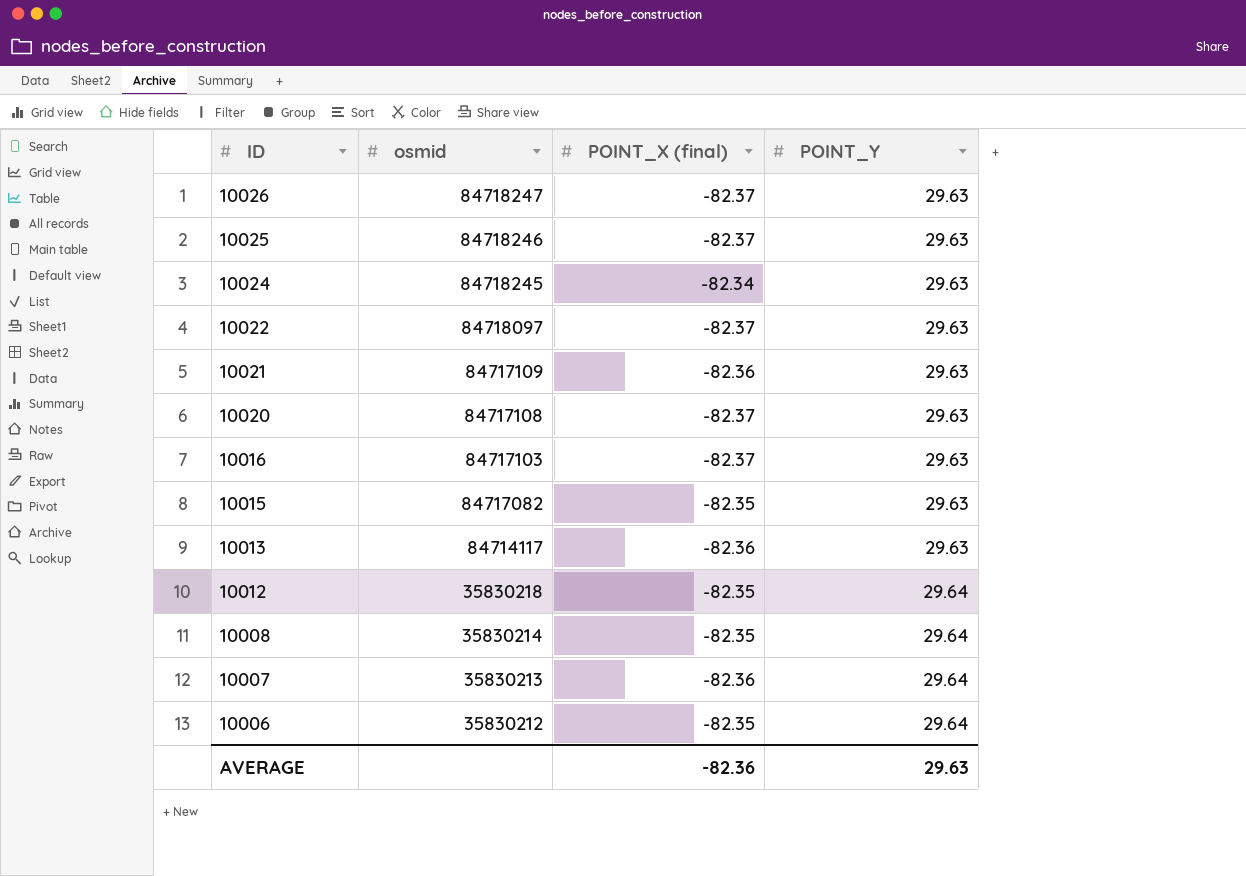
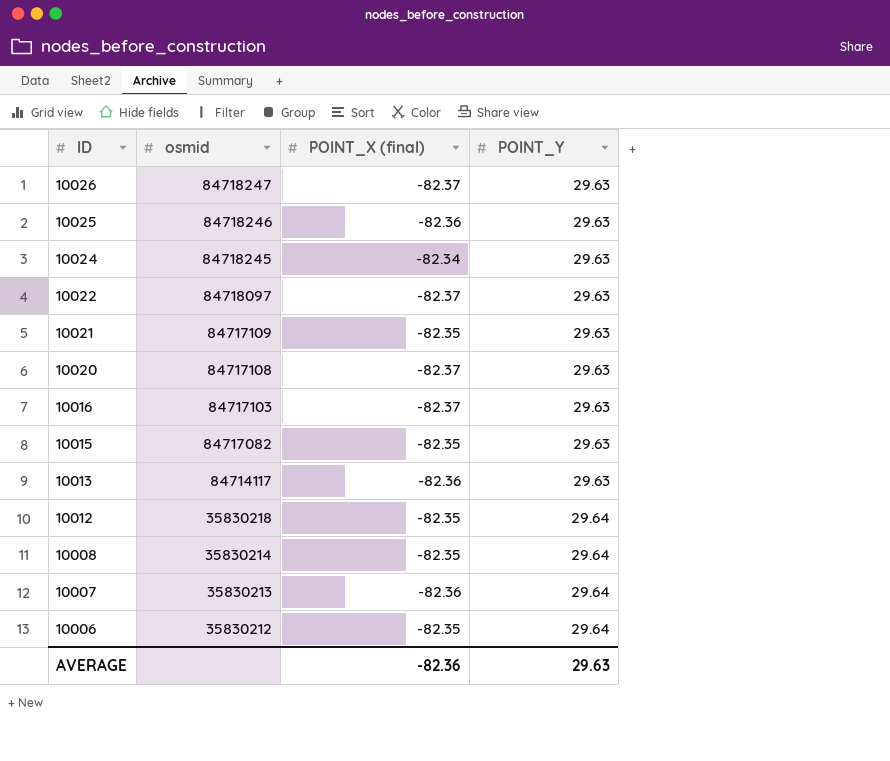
10025 | POINT_X (final): -82.37 -> -82.36
10021 | POINT_X (final): -82.36 -> -82.35

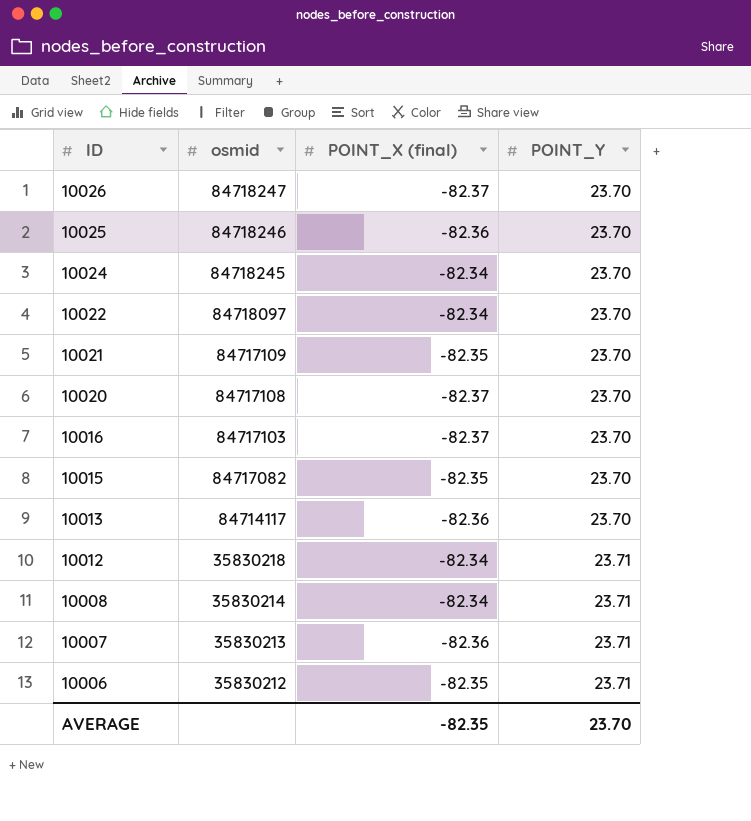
10026 | POINT_Y: 29.63 -> 23.70
10025 | POINT_Y: 29.63 -> 23.70
10024 | POINT_Y: 29.63 -> 23.70
10022 | POINT_X (final): -82.37 -> -82.34
10022 | POINT_Y: 29.63 -> 23.70
10021 | POINT_Y: 29.63 -> 23.70
10020 | POINT_Y: 29.63 -> 23.70
10016 | POINT_Y: 29.63 -> 23.70
10015 | POINT_Y: 29.63 -> 23.70
10013 | POINT_Y: 29.63 -> 23.70
10012 | POINT_X (final): -82.35 -> -82.34
10012 | POINT_Y: 29.64 -> 23.71
10008 | POINT_X (final): -82.35 -> -82.34
10008 | POINT_Y: 29.64 -> 23.71
10007 | POINT_Y: 29.64 -> 23.71
10006 | POINT_Y: 29.64 -> 23.71
AVERAGE | POINT_X (final): -82.36 -> -82.35
AVERAGE | POINT_Y: 29.63 -> 23.70

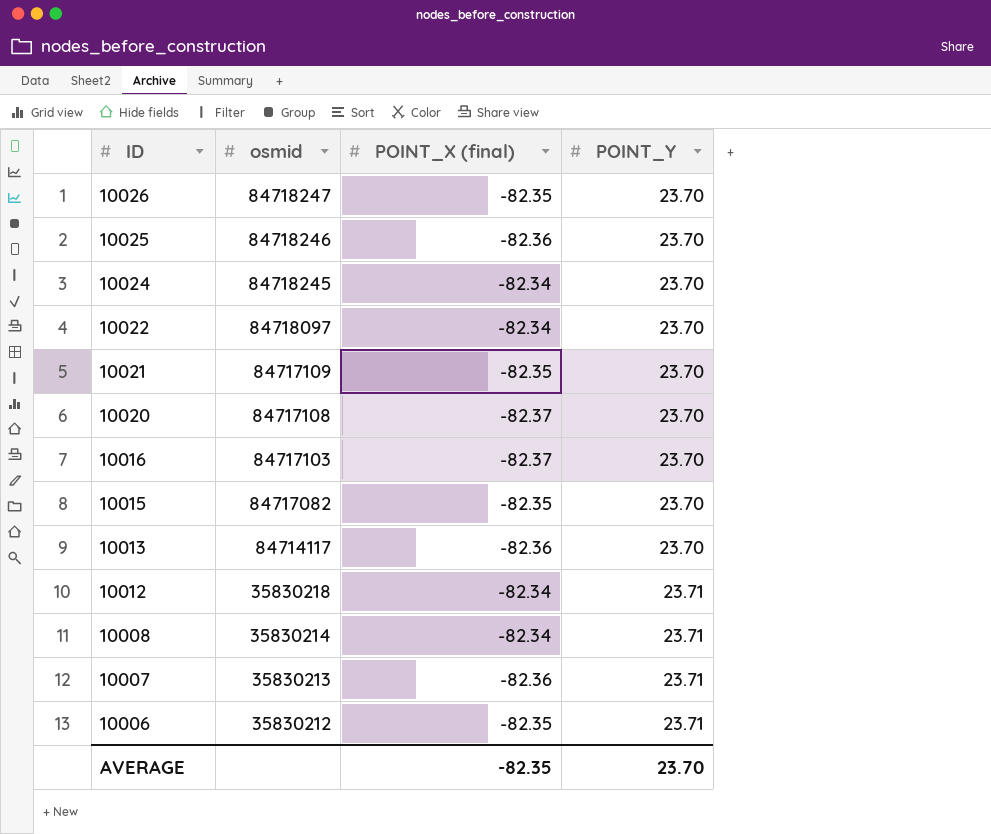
10026 | POINT_X (final): -82.37 -> -82.35

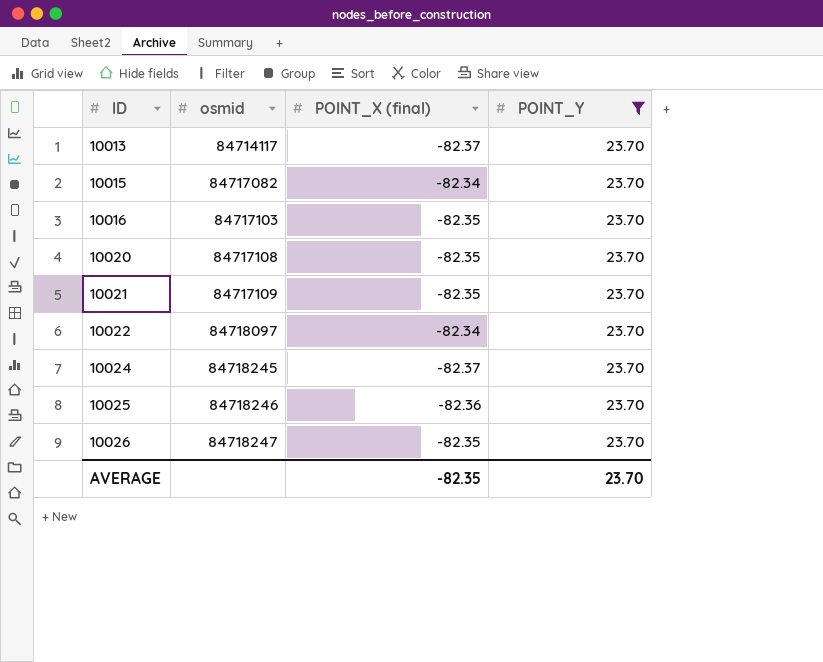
filter: none -> POINT_Y = 23.70
row order: ID descending -> ID ascending
10013 | POINT_X (final): -82.36 -> -82.37
10015 | POINT_X (final): -82.35 -> -82.34
10016 | POINT_X (final): -82.37 -> -82.35
10020 | POINT_X (final): -82.37 -> -82.35
10024 | POINT_X (final): -82.34 -> -82.37

